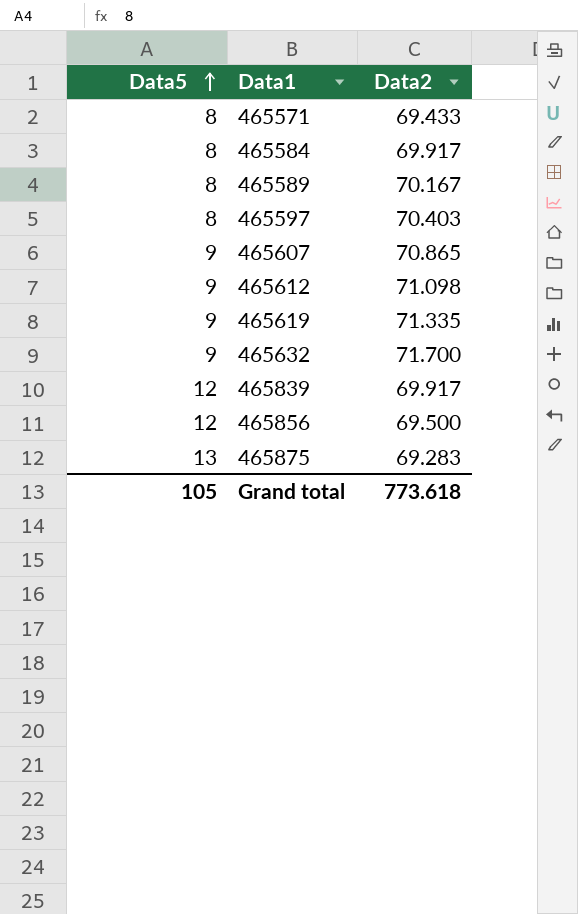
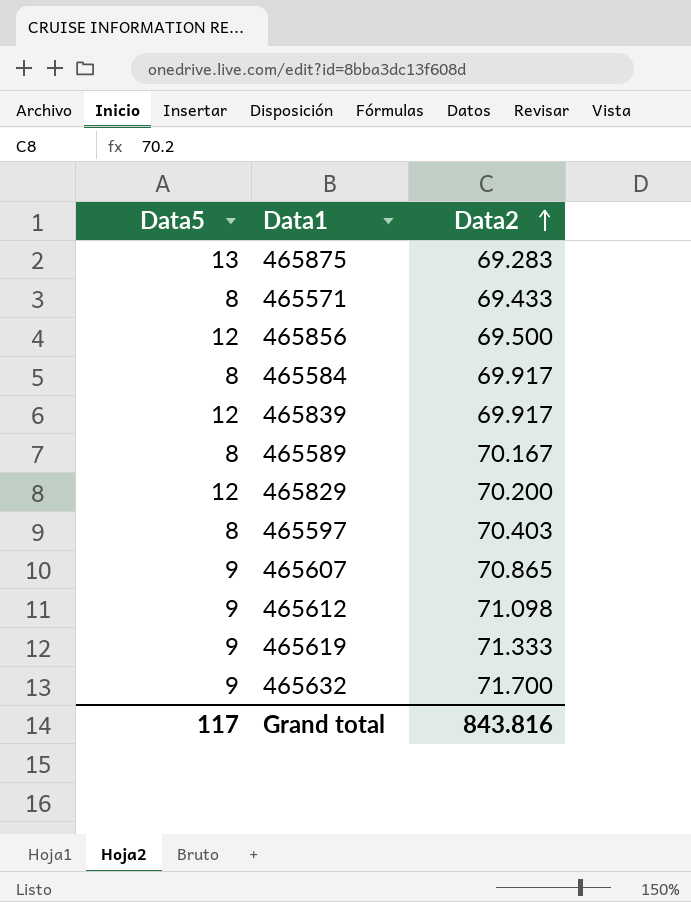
row order: Data5 ascending -> Data2 ascending
row 465829: none -> 12 | 70.200
465619 | Data2: 71.335 -> 71.333
Grand total | Data5: 105 -> 117
Grand total | Data2: 773.618 -> 843.816

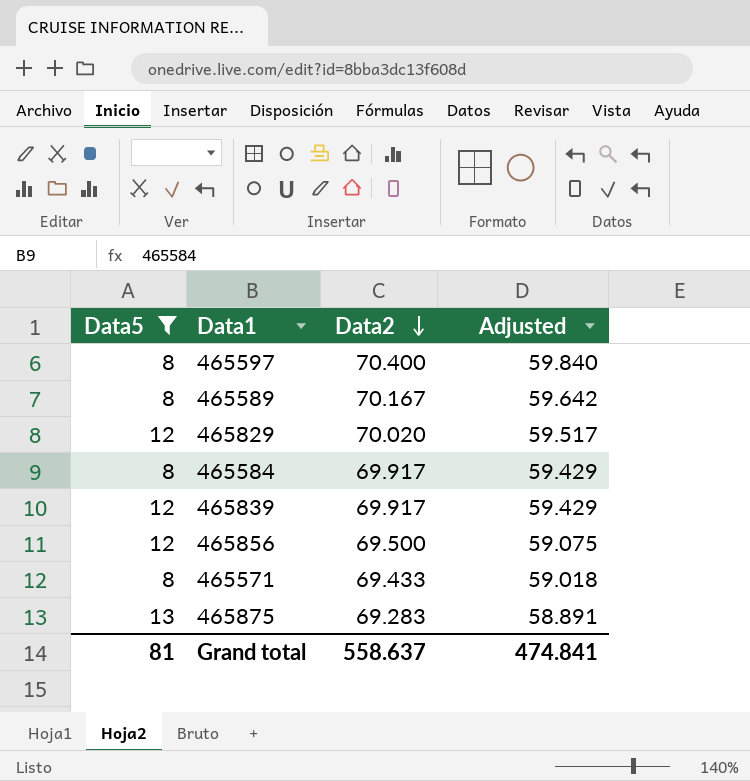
filter: none -> Data5 != 9
row order: Data2 ascending -> Data2 descending
column Adjusted | formula: none -> [Data2] * 0.85
465597 | Data2: 70.403 -> 70.400
465829 | Data2: 70.200 -> 70.020
Grand total | Data5: 117 -> 81
Grand total | Data2: 843.816 -> 558.637

